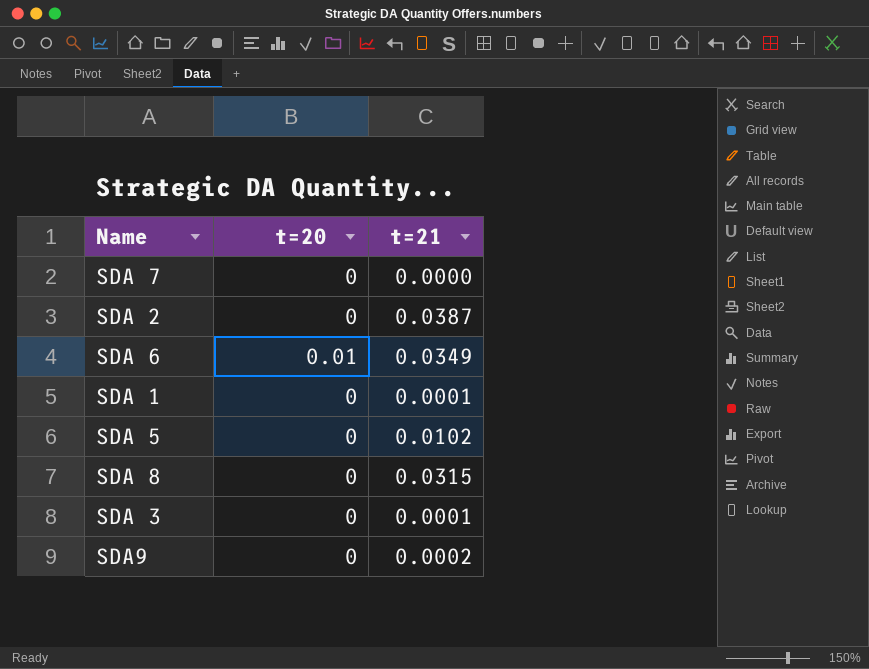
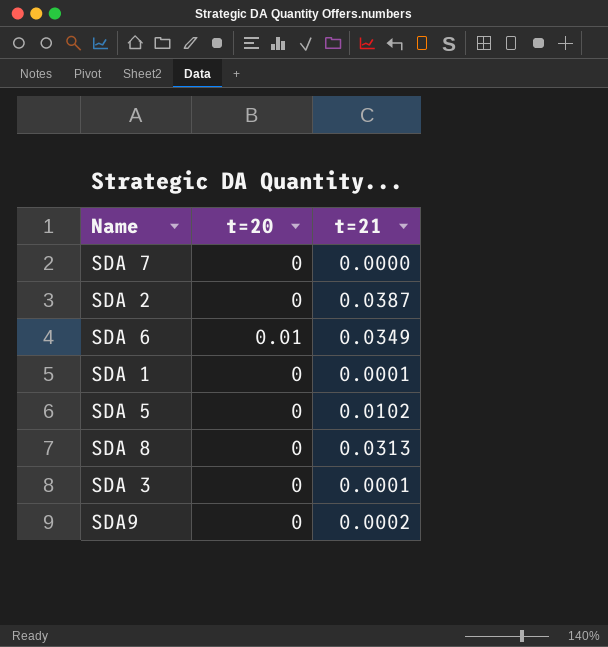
SDA 8 | t=21: 0.0315 -> 0.0313

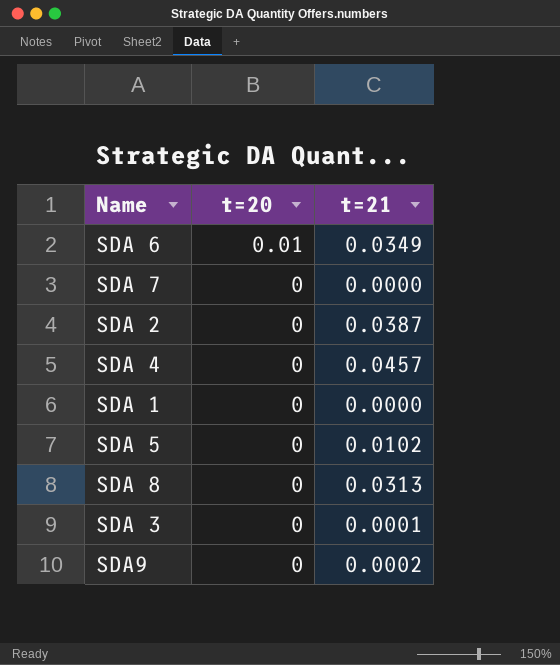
row order: none -> t=20 descending
row SDA 4: none -> 0 | 0.0457
SDA 1 | t=21: 0.0001 -> 0.0000

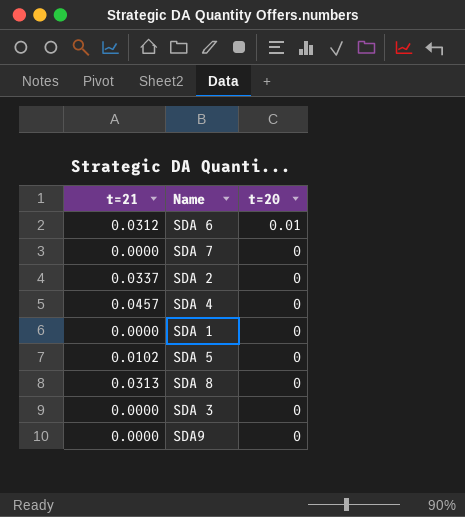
column t=21 | position: 3 -> 1
SDA 6 | t=21: 0.0349 -> 0.0312
SDA 2 | t=21: 0.0387 -> 0.0337
SDA 3 | t=21: 0.0001 -> 0.0000
SDA9 | t=21: 0.0002 -> 0.0000

